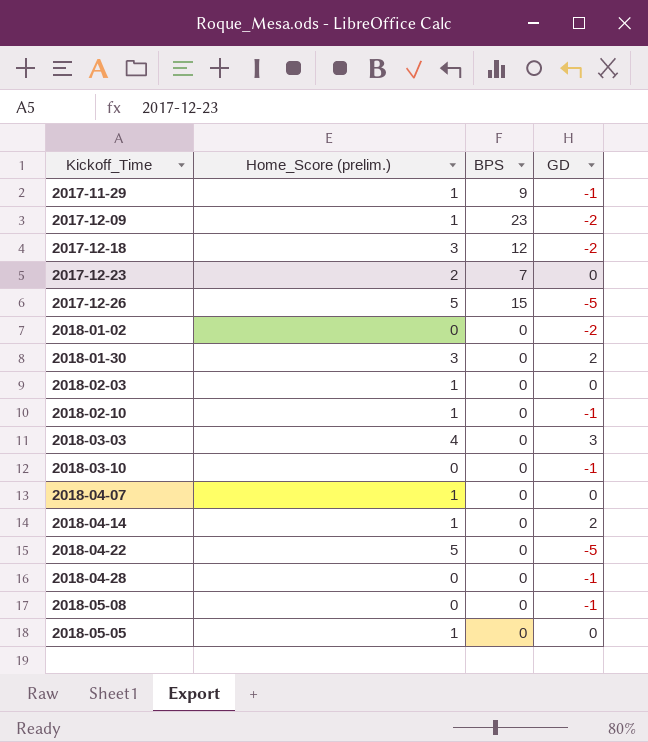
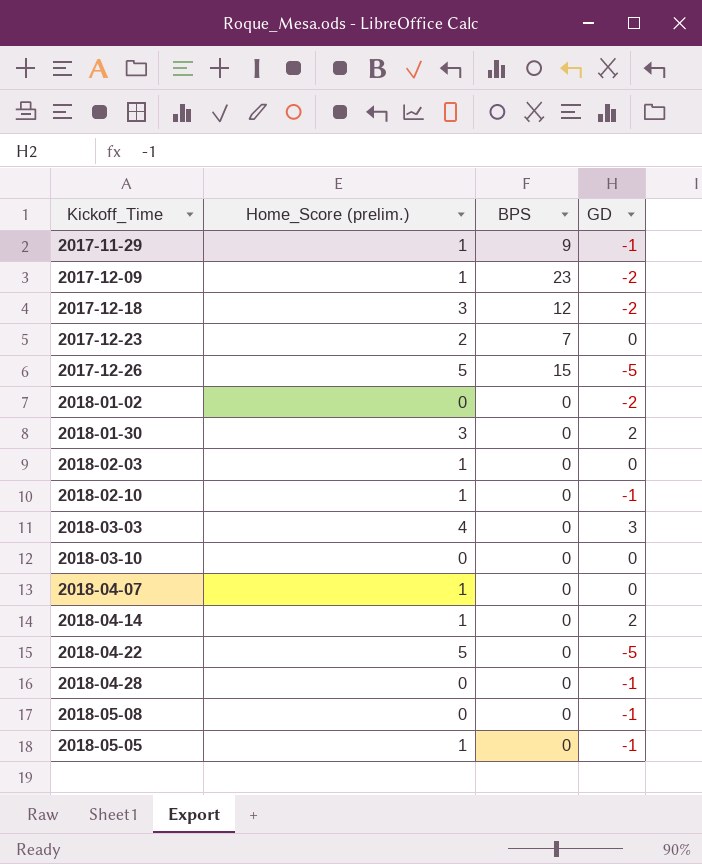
2018-03-10 | GD: -1 -> 0
2018-05-05 | GD: 0 -> -1

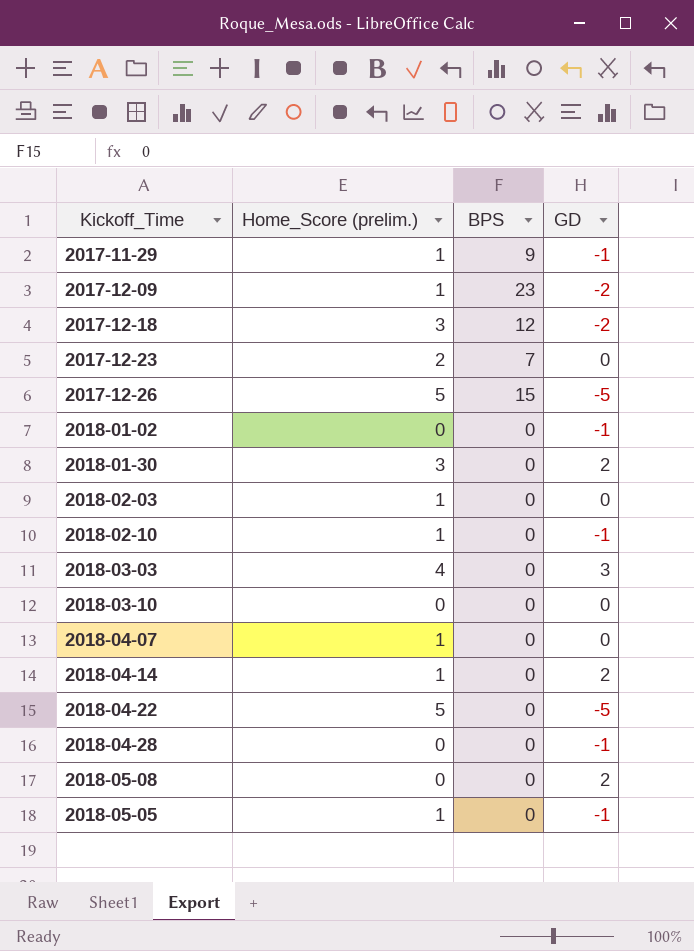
2018-01-02 | GD: -2 -> -1
2018-05-08 | GD: -1 -> 2

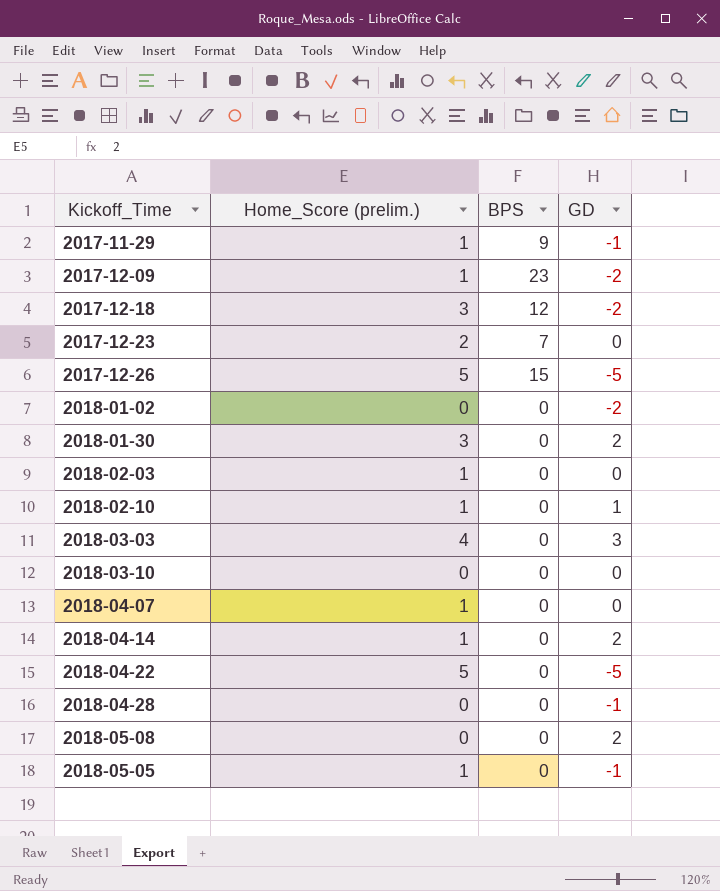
2018-01-02 | GD: -1 -> -2
2018-02-10 | GD: -1 -> 1

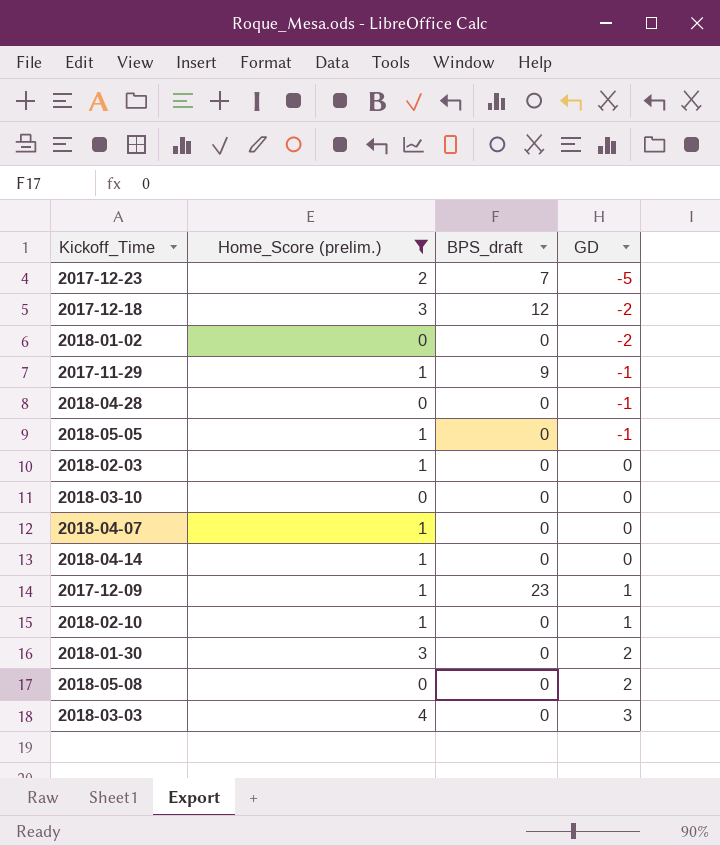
filter: none -> Home_Score (prelim.) != 5
row order: none -> GD ascending
column name: BPS -> BPS_draft
2017-12-23 | GD: 0 -> -5
2018-04-14 | GD: 2 -> 0
2017-12-09 | GD: -2 -> 1

